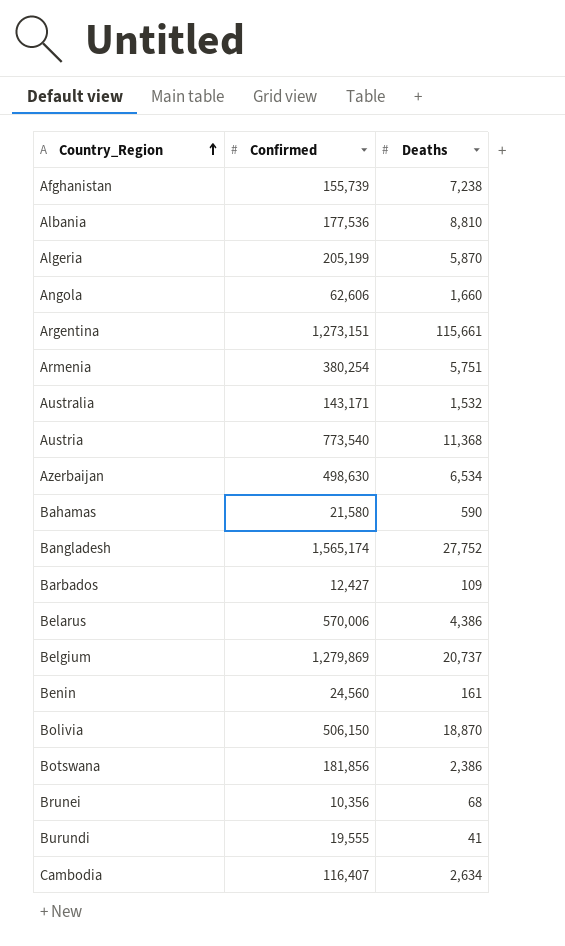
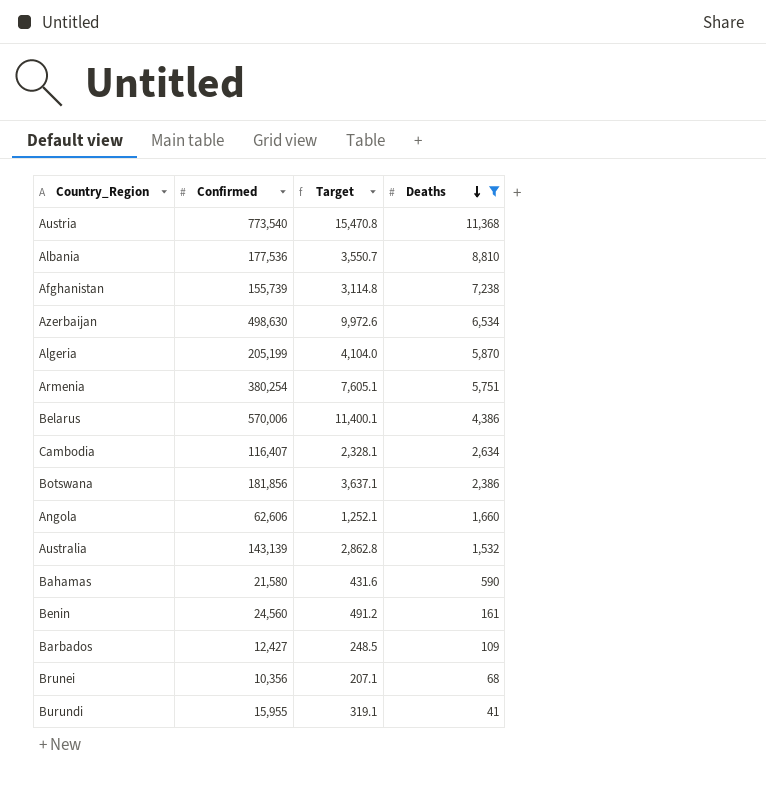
filter: none -> Deaths <= 11,368
row order: Country_Region ascending -> Deaths descending
column Target | formula: none -> [Confirmed] * 0.02
Australia | Confirmed: 143,171 -> 143,139
Burundi | Confirmed: 19,555 -> 15,955

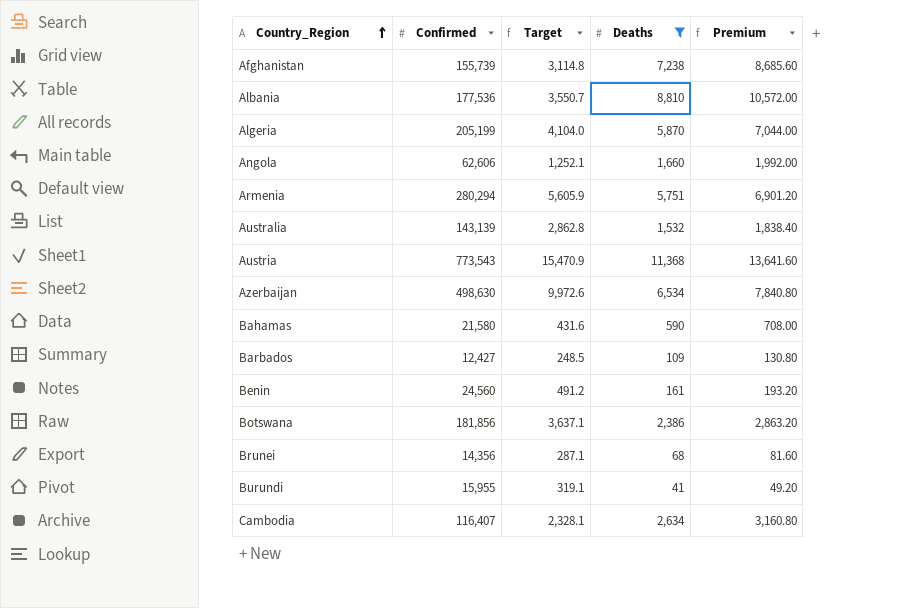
row order: Deaths descending -> Country_Region ascending
column Premium | formula: none -> [Deaths] * 1.2
row Belarus: 570,006 | 11,400.1 | 4,386 -> none
Armenia | Confirmed: 380,254 -> 280,294
Armenia | Target: 7,605.1 -> 5,605.9
Austria | Confirmed: 773,540 -> 773,543
Austria | Target: 15,470.8 -> 15,470.9
Brunei | Confirmed: 10,356 -> 14,356
Brunei | Target: 207.1 -> 287.1

